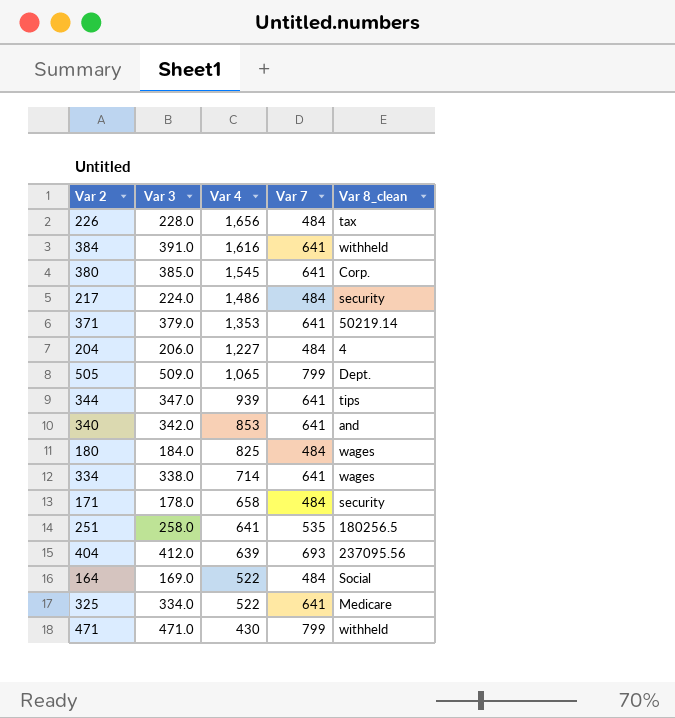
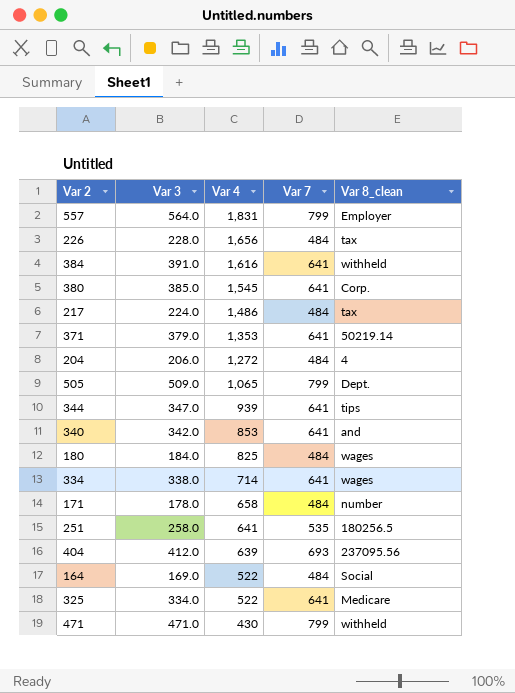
row 557: none -> 564.0 | 1,831 | 799 | Employer
217 | Var 8_clean: security -> tax
204 | Var 4: 1,227 -> 1,272
171 | Var 8_clean: security -> number

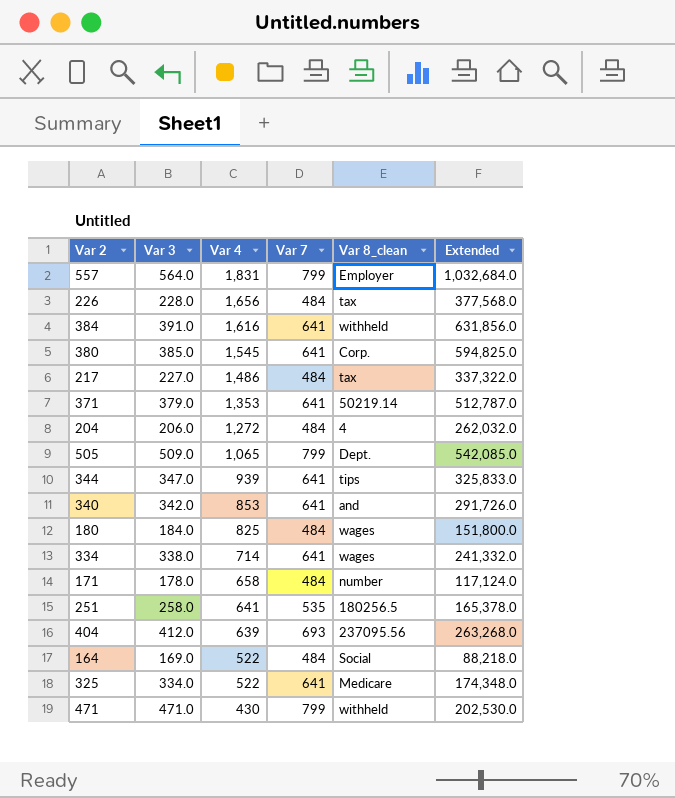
column Extended | formula: none -> [Var 3] * [Var 4]
217 | Var 3: 224.0 -> 227.0

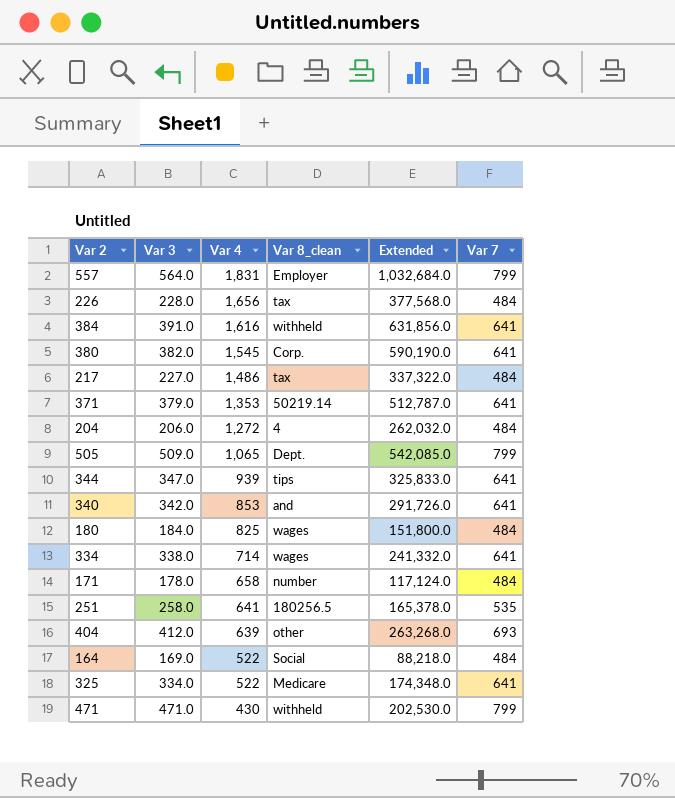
column Var 7 | position: 4 -> 6
380 | Var 3: 385.0 -> 382.0
380 | Extended: 594,825.0 -> 590,190.0
404 | Var 8_clean: 237095.56 -> other

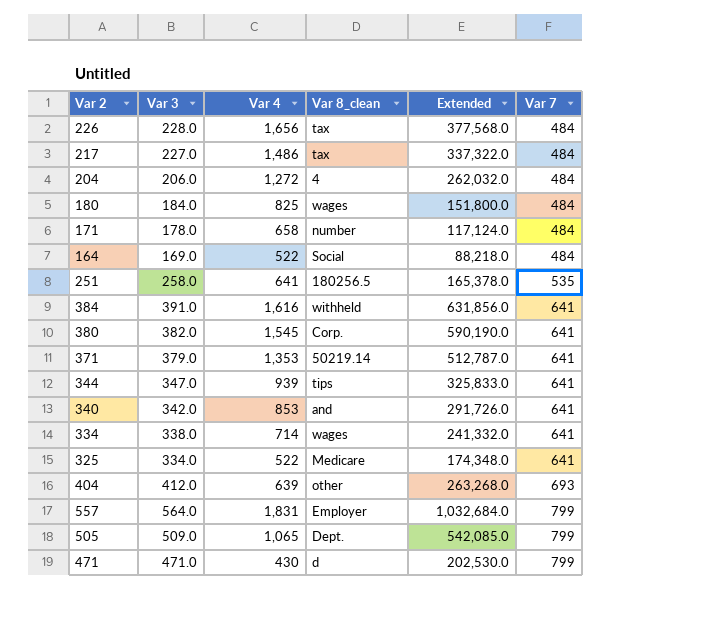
row order: Var 4 descending -> Var 7 ascending
471 | Var 8_clean: withheld -> d

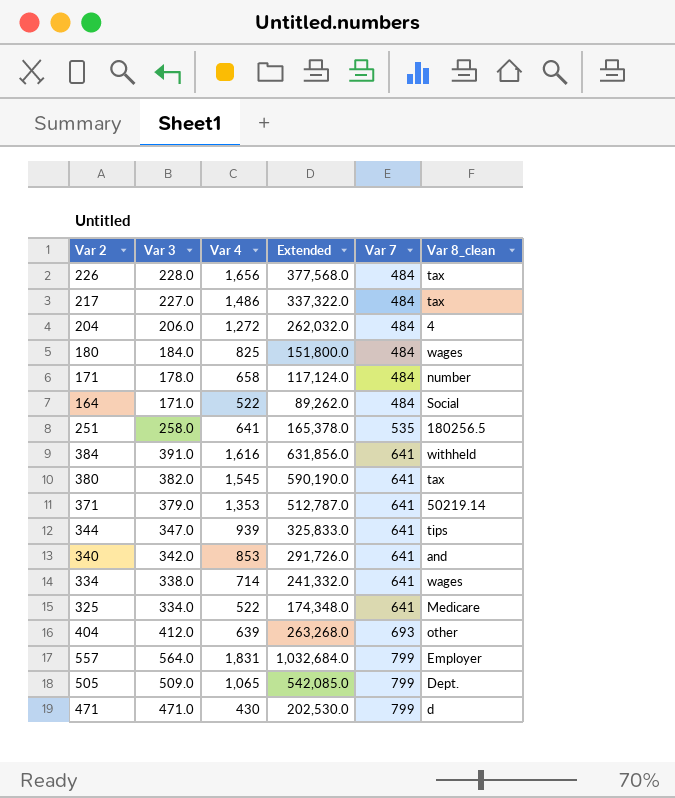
column Var 8_clean | position: 4 -> 6
164 | Var 3: 169.0 -> 171.0
164 | Extended: 88,218.0 -> 89,262.0
380 | Var 8_clean: Corp. -> tax

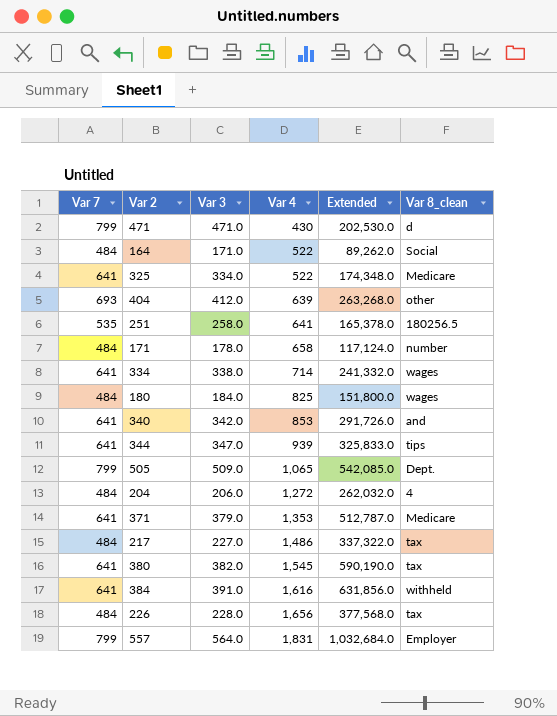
row order: Var 7 ascending -> Var 4 ascending
column Var 7 | position: 5 -> 1
371 | Var 8_clean: 50219.14 -> Medicare

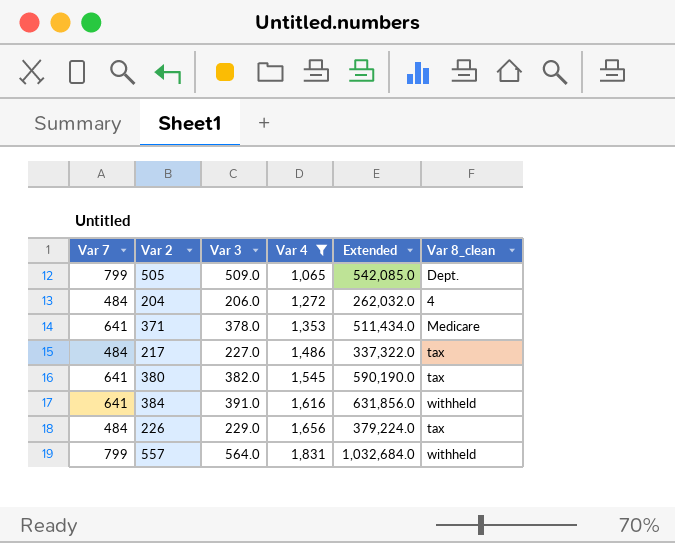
filter: none -> Var 4 >= 1,065
371 | Var 3: 379.0 -> 378.0
371 | Extended: 512,787.0 -> 511,434.0
226 | Var 3: 228.0 -> 229.0
226 | Extended: 377,568.0 -> 379,224.0
557 | Var 8_clean: Employer -> withheld

